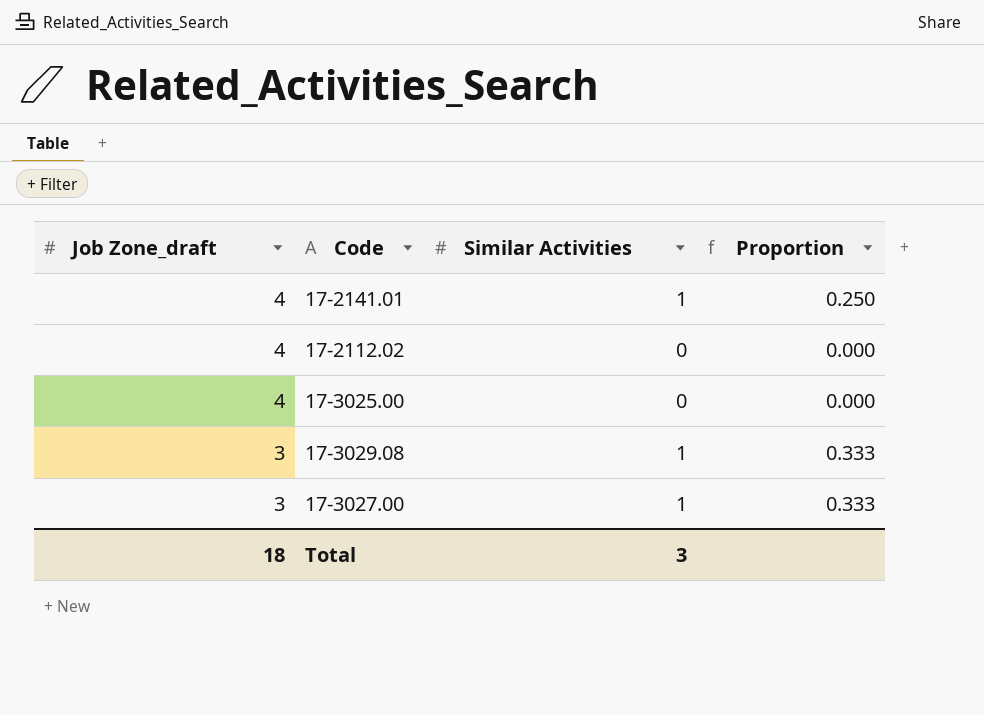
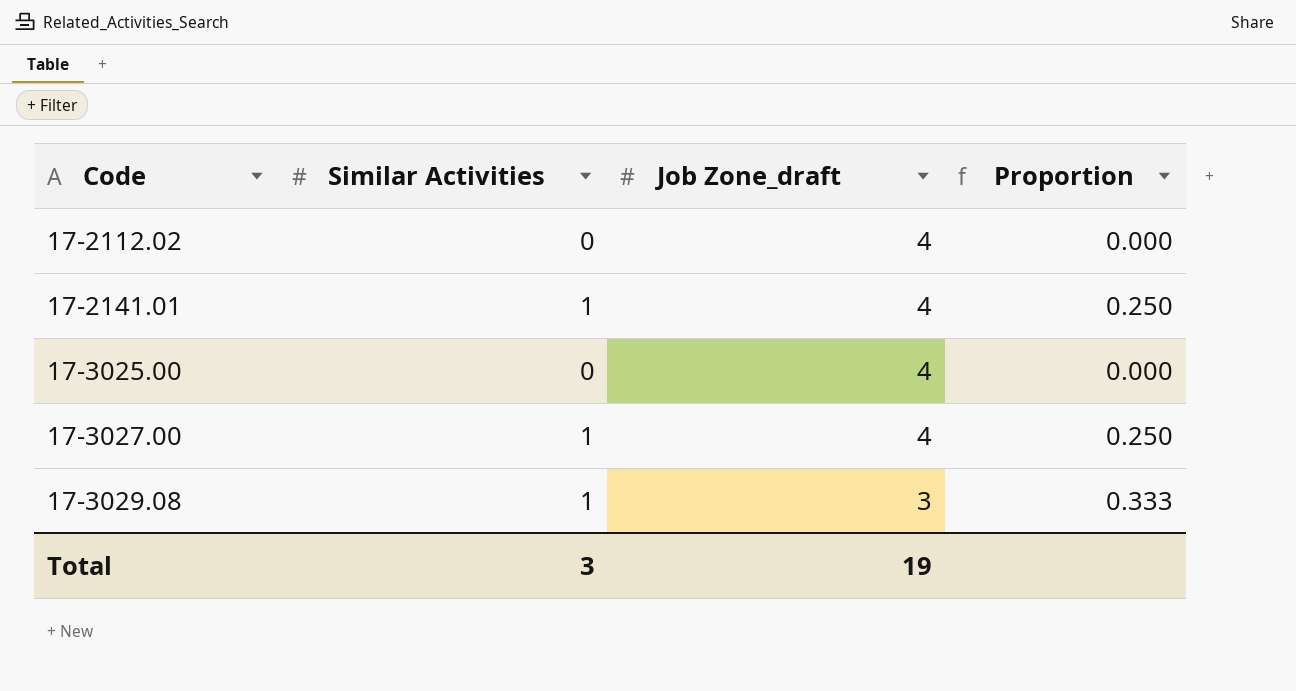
row order: Job Zone_draft descending -> Code ascending
column Job Zone_draft | position: 1 -> 3
17-3027.00 | Job Zone_draft: 3 -> 4
17-3027.00 | Proportion: 0.333 -> 0.250
Total | Job Zone_draft: 18 -> 19

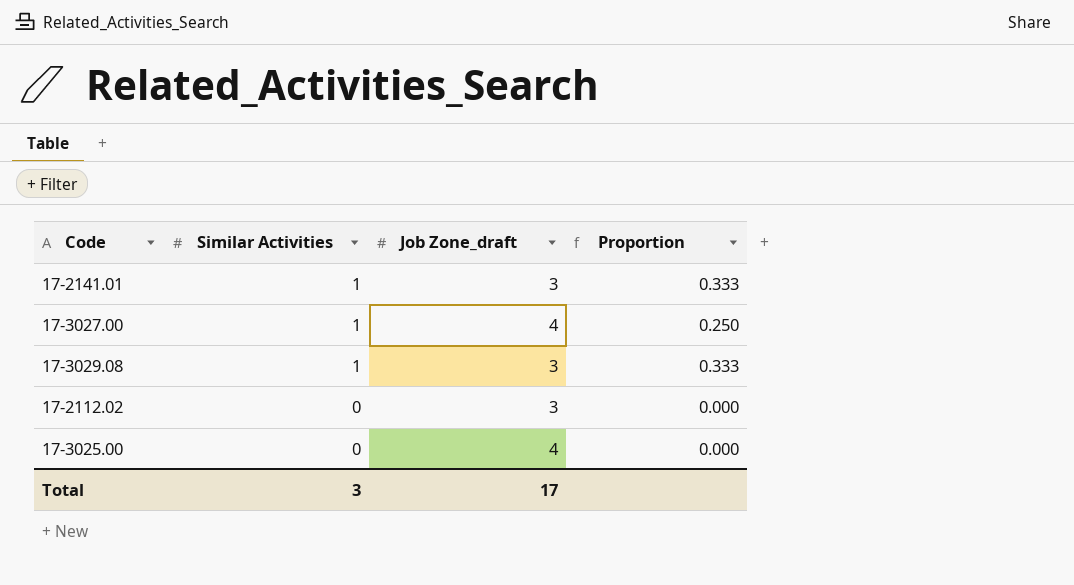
row order: Code ascending -> Similar Activities descending
17-2141.01 | Job Zone_draft: 4 -> 3
17-2141.01 | Proportion: 0.250 -> 0.333
17-2112.02 | Job Zone_draft: 4 -> 3
Total | Job Zone_draft: 19 -> 17

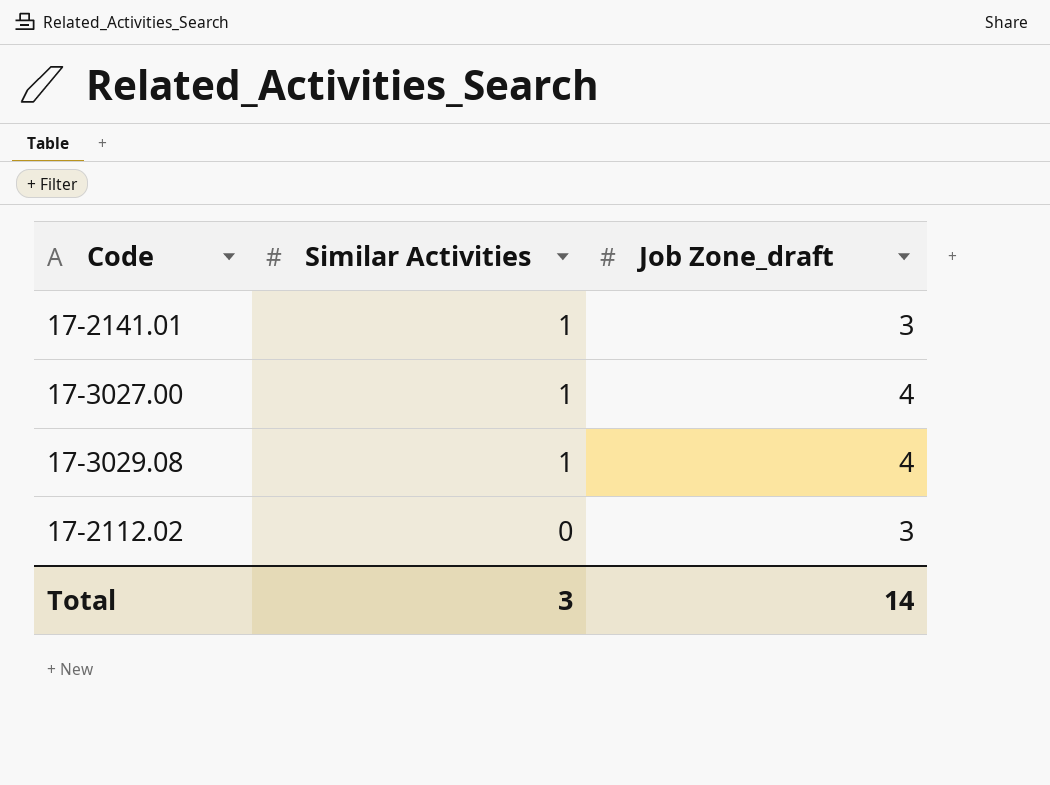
column Proportion | formula: [Similar Activities] / [Job Zone_draft] -> none
row 17-3025.00: 0 | 4 | 0.000 -> none
17-3029.08 | Job Zone_draft: 3 -> 4
Total | Job Zone_draft: 17 -> 14

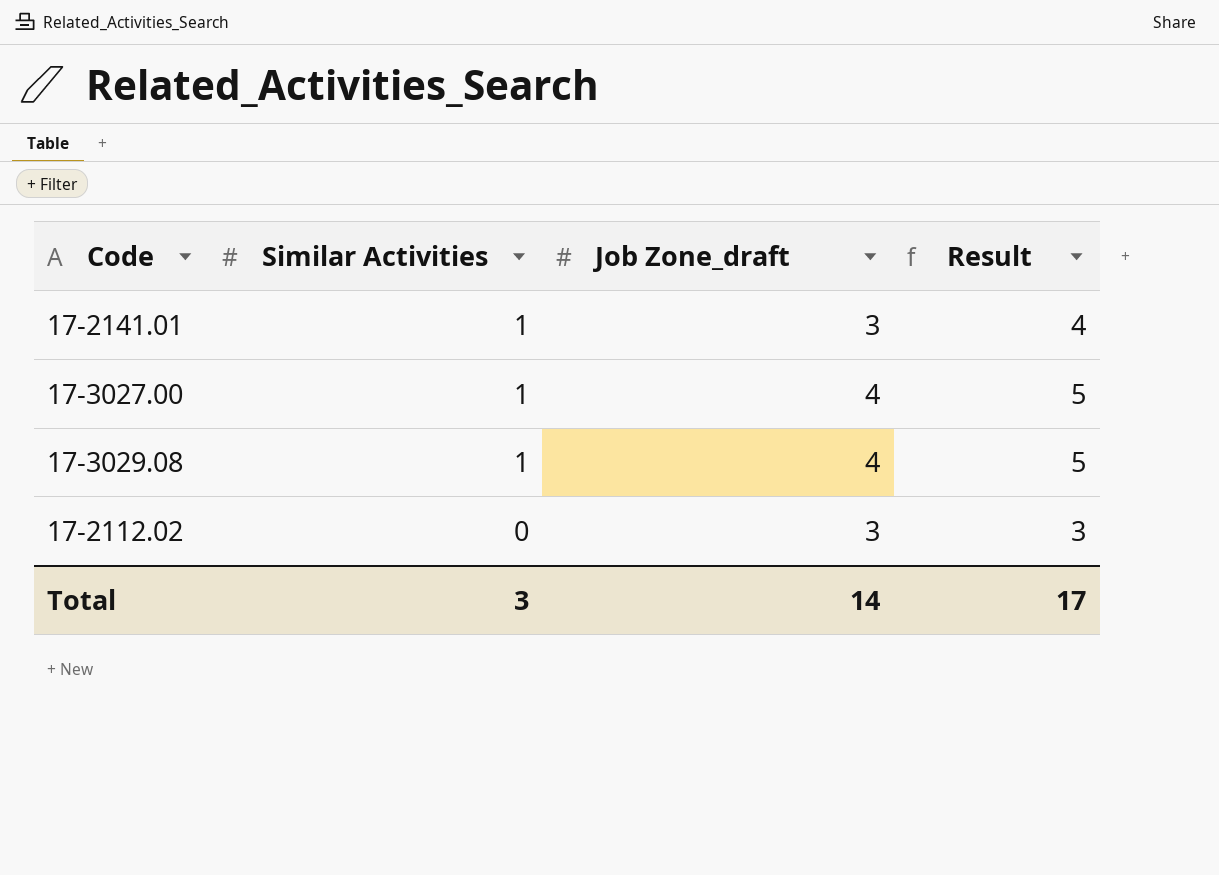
column Result | formula: none -> [Similar Activities] + [Job Zone_draft]

